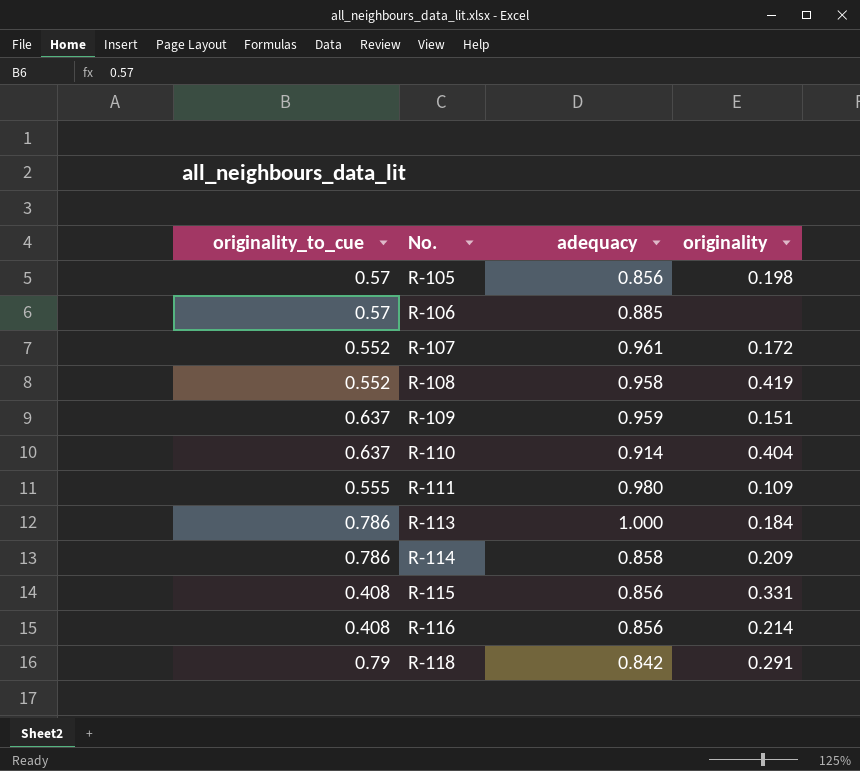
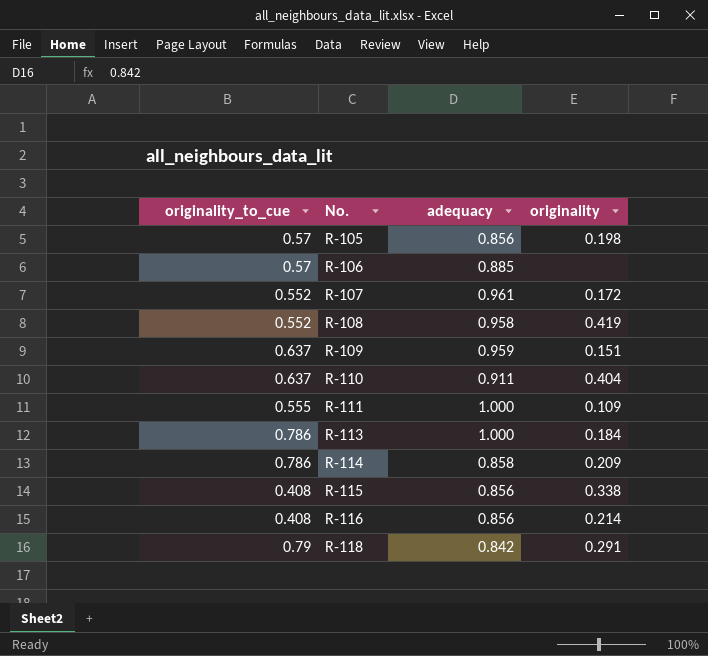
R-110 | adequacy: 0.914 -> 0.911
R-111 | adequacy: 0.980 -> 1.000
R-115 | originality: 0.331 -> 0.338

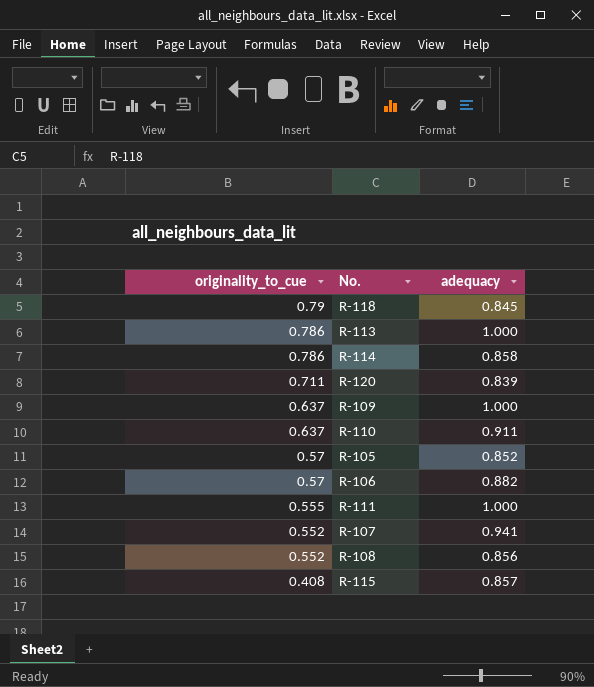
row order: No. ascending -> originality_to_cue descending
column originality | position: 4 -> none
row R-116: 0.408 | 0.856 | 0.214 -> none
R-118 | adequacy: 0.842 -> 0.845
row R-120: none -> 0.711 | 0.839
R-109 | adequacy: 0.959 -> 1.000
R-105 | adequacy: 0.856 -> 0.852
R-106 | adequacy: 0.885 -> 0.882
R-107 | adequacy: 0.961 -> 0.941
R-108 | adequacy: 0.958 -> 0.856
R-115 | adequacy: 0.856 -> 0.857

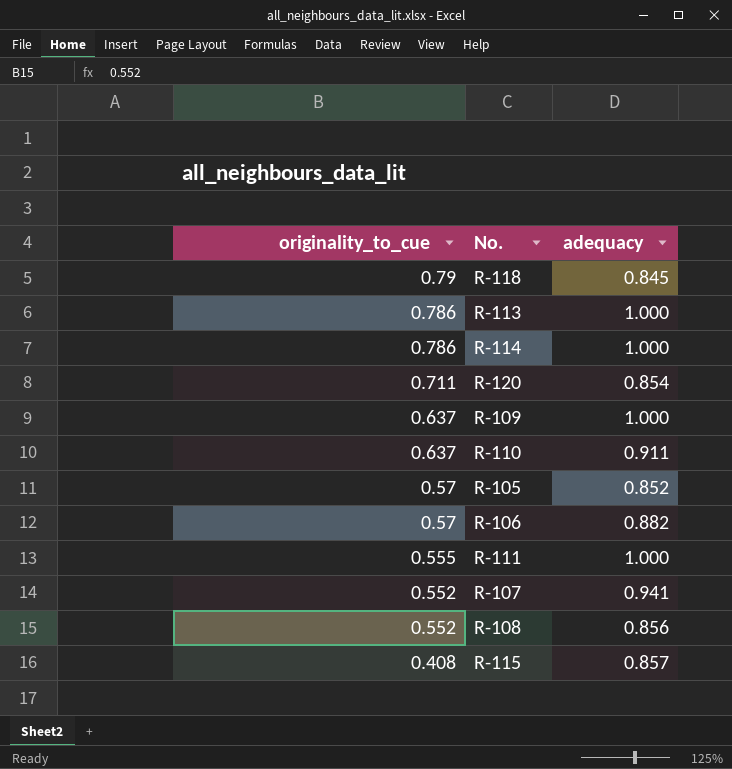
R-114 | adequacy: 0.858 -> 1.000
R-120 | adequacy: 0.839 -> 0.854

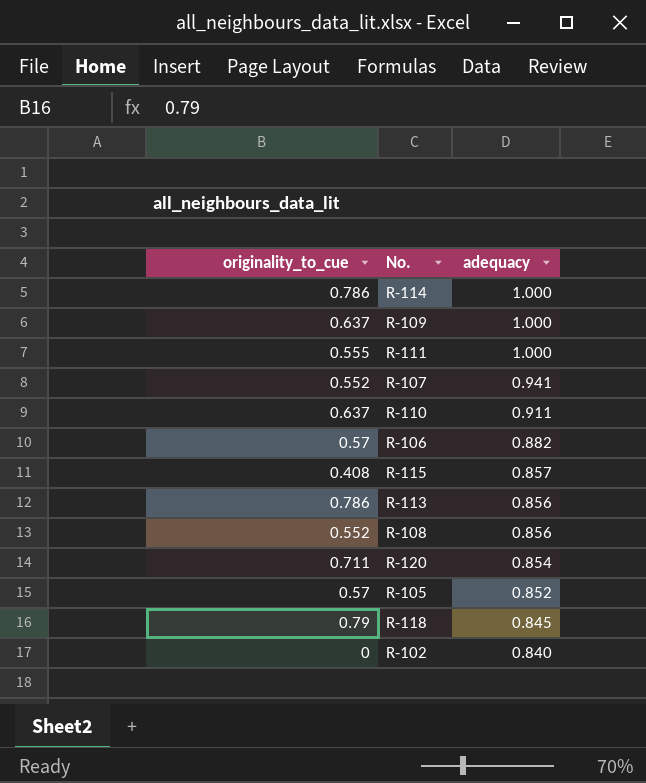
row order: originality_to_cue descending -> adequacy descending
R-113 | adequacy: 1.000 -> 0.856
row R-102: none -> 0 | 0.840

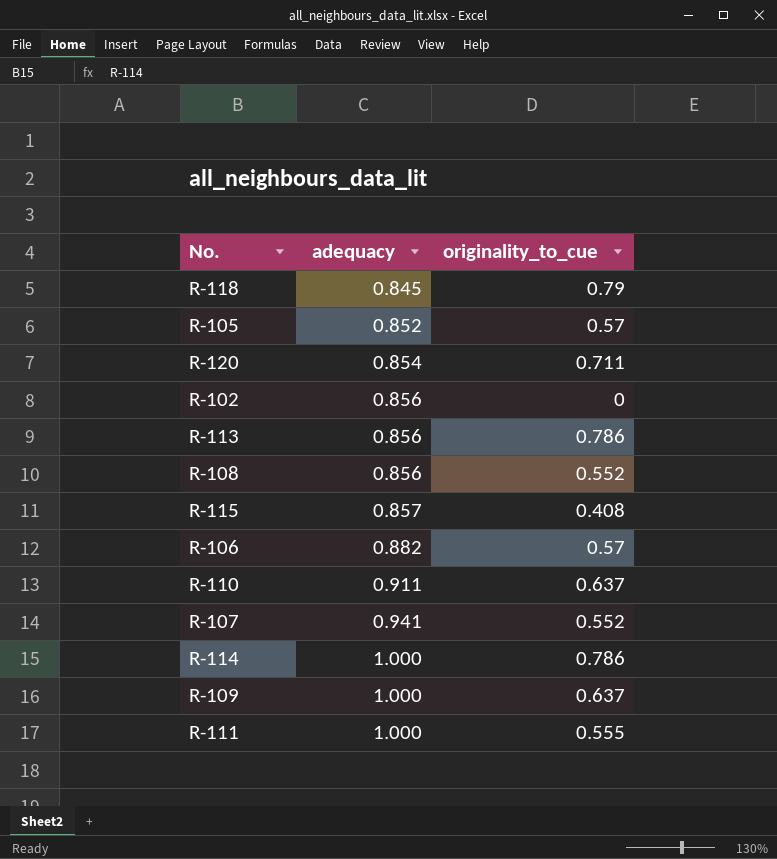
row order: adequacy descending -> adequacy ascending
column originality_to_cue | position: 1 -> 3
R-102 | adequacy: 0.840 -> 0.856

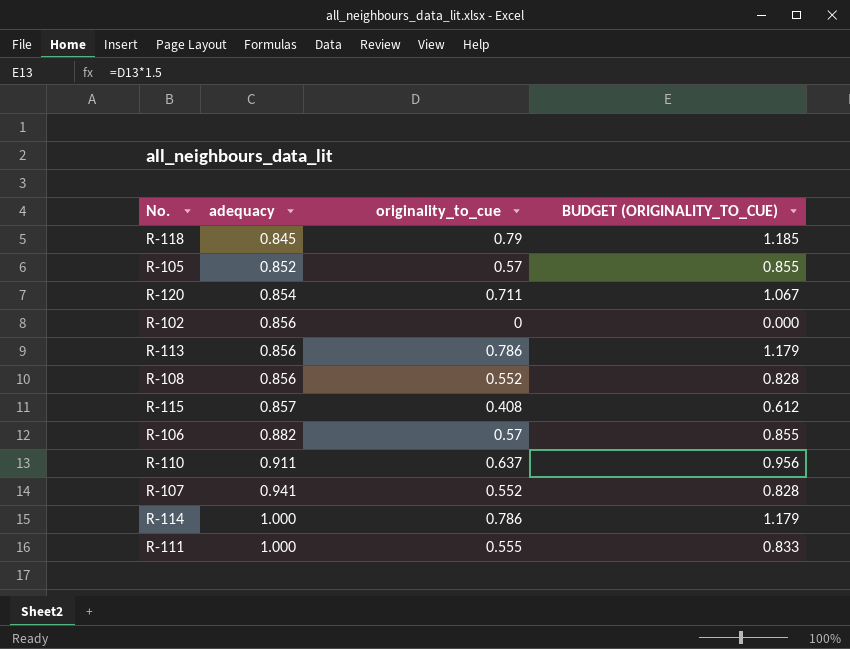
column BUDGET (ORIGINALITY_TO_CUE) | formula: none -> [originality_to_cue] * 1.5
row R-109: 1.000 | 0.637 -> none

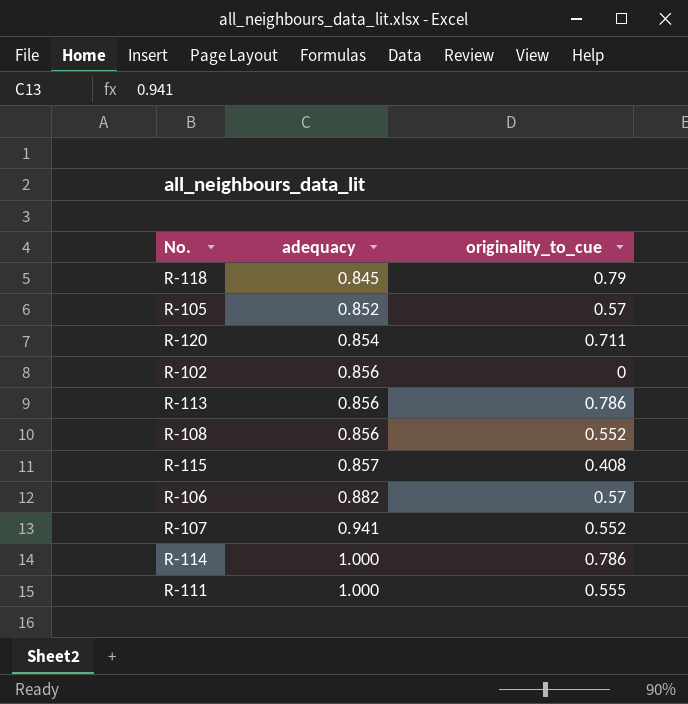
column BUDGET (ORIGINALITY_TO_CUE) | formula: [originality_to_cue] * 1.5 -> none
row R-110: 0.911 | 0.637 | 0.956 -> none

